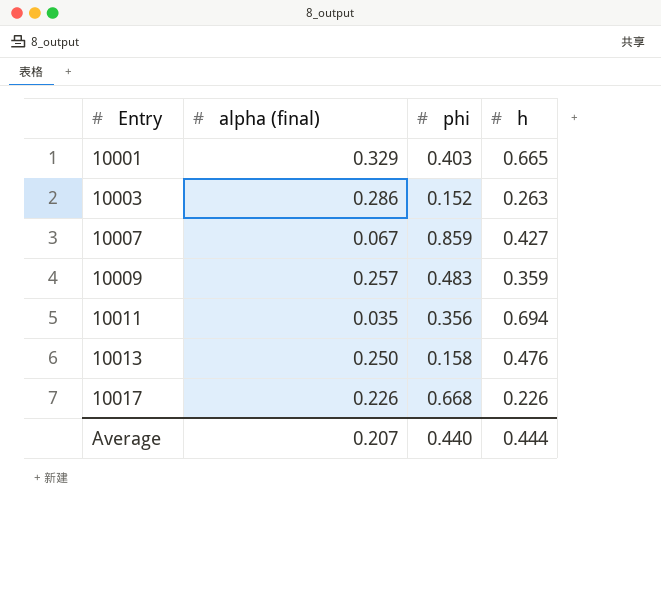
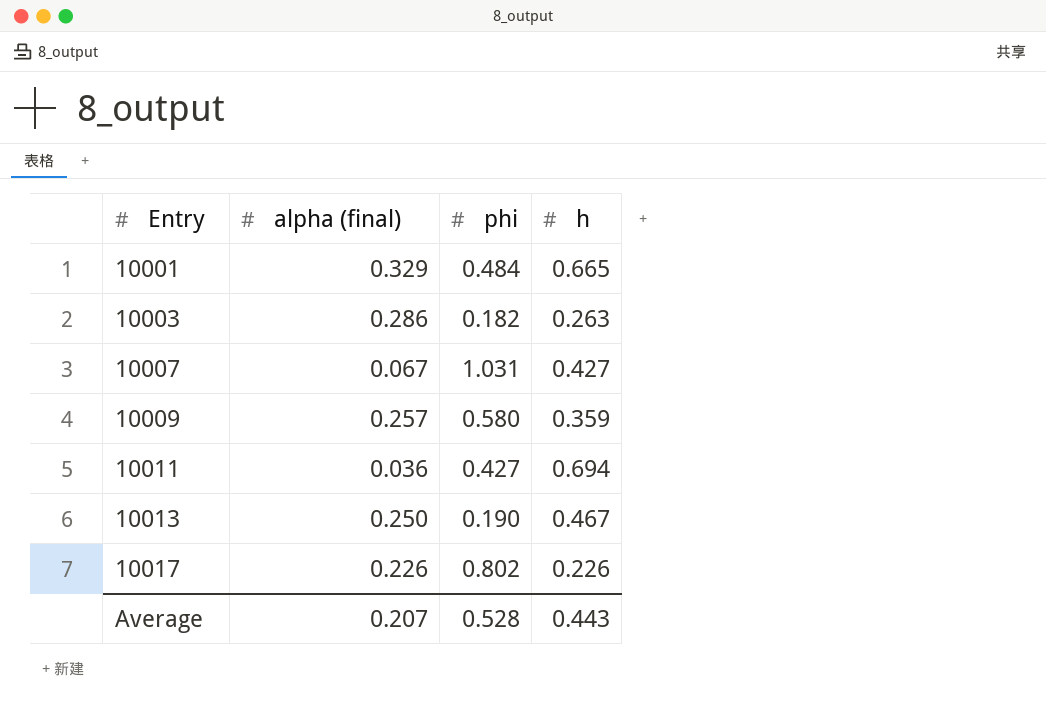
10001 | phi: 0.403 -> 0.484
10003 | phi: 0.152 -> 0.182
10007 | phi: 0.859 -> 1.031
10009 | phi: 0.483 -> 0.580
10011 | alpha (final): 0.035 -> 0.036
10011 | phi: 0.356 -> 0.427
10013 | phi: 0.158 -> 0.190
10013 | h: 0.476 -> 0.467
10017 | phi: 0.668 -> 0.802
Average | phi: 0.440 -> 0.528
Average | h: 0.444 -> 0.443

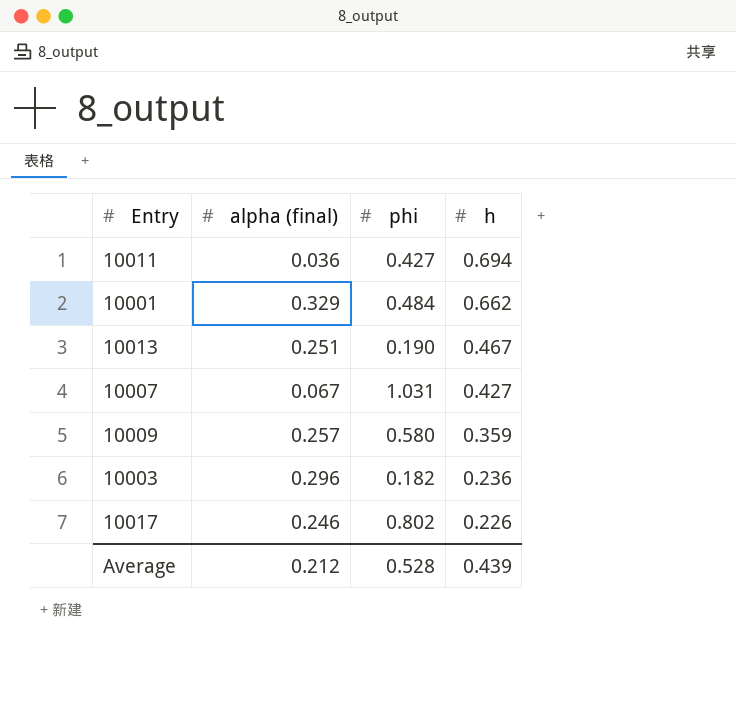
row order: Entry ascending -> h descending
10001 | h: 0.665 -> 0.662
10013 | alpha (final): 0.250 -> 0.251
10003 | alpha (final): 0.286 -> 0.296
10003 | h: 0.263 -> 0.236
10017 | alpha (final): 0.226 -> 0.246
Average | alpha (final): 0.207 -> 0.212
Average | h: 0.443 -> 0.439

